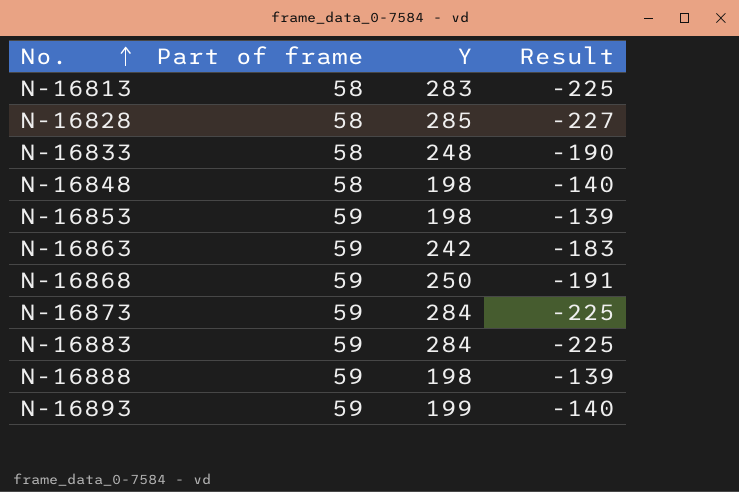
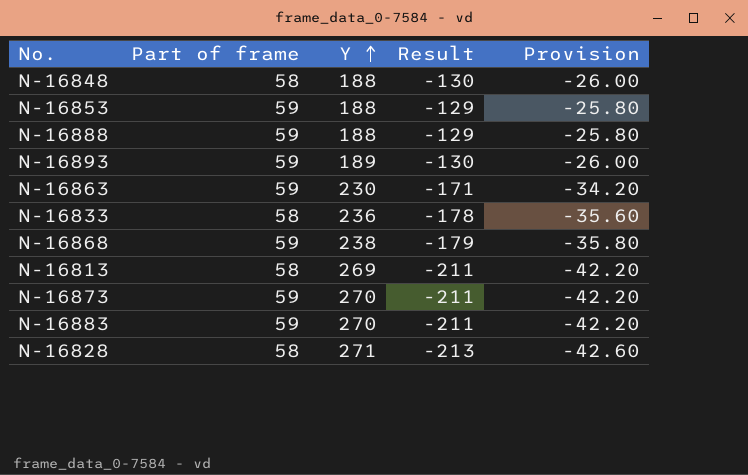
row order: No. ascending -> Y ascending
column Provision | formula: none -> [Result] * 0.2
N-16848 | Y: 198 -> 188
N-16848 | Result: -140 -> -130
N-16853 | Y: 198 -> 188
N-16853 | Result: -139 -> -129
N-16888 | Y: 198 -> 188
N-16888 | Result: -139 -> -129
N-16893 | Y: 199 -> 189
N-16893 | Result: -140 -> -130
N-16863 | Y: 242 -> 230
N-16863 | Result: -183 -> -171
N-16833 | Y: 248 -> 236
N-16833 | Result: -190 -> -178
N-16868 | Y: 250 -> 238
N-16868 | Result: -191 -> -179
N-16813 | Y: 283 -> 269
N-16813 | Result: -225 -> -211
N-16873 | Y: 284 -> 270
N-16873 | Result: -225 -> -211
N-16883 | Y: 284 -> 270
N-16883 | Result: -225 -> -211
N-16828 | Y: 285 -> 271
N-16828 | Result: -227 -> -213

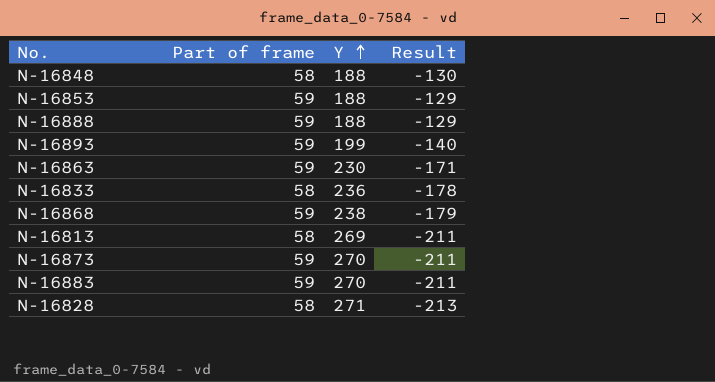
column Provision | formula: [Result] * 0.2 -> none
N-16893 | Y: 189 -> 199
N-16893 | Result: -130 -> -140

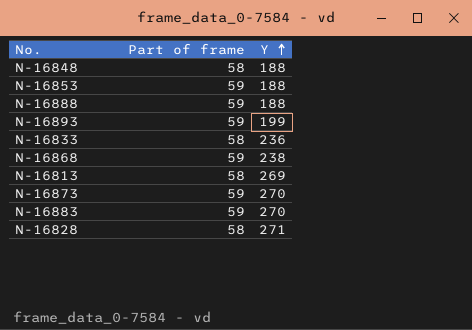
column Result | formula: [Part of frame] - [Y] -> none
row N-16863: 59 | 230 | -171 -> none

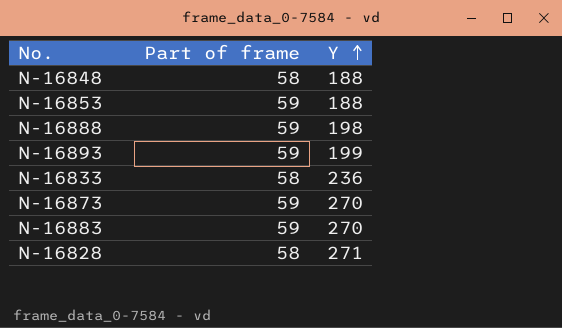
row N-16868: 59 | 238 -> none
row N-16813: 58 | 269 -> none
N-16888 | Y: 188 -> 198

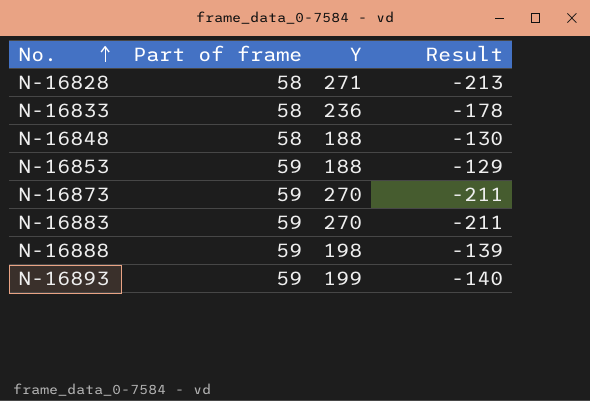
row order: Y ascending -> No. ascending
column Result | formula: none -> [Part of frame] - [Y]

